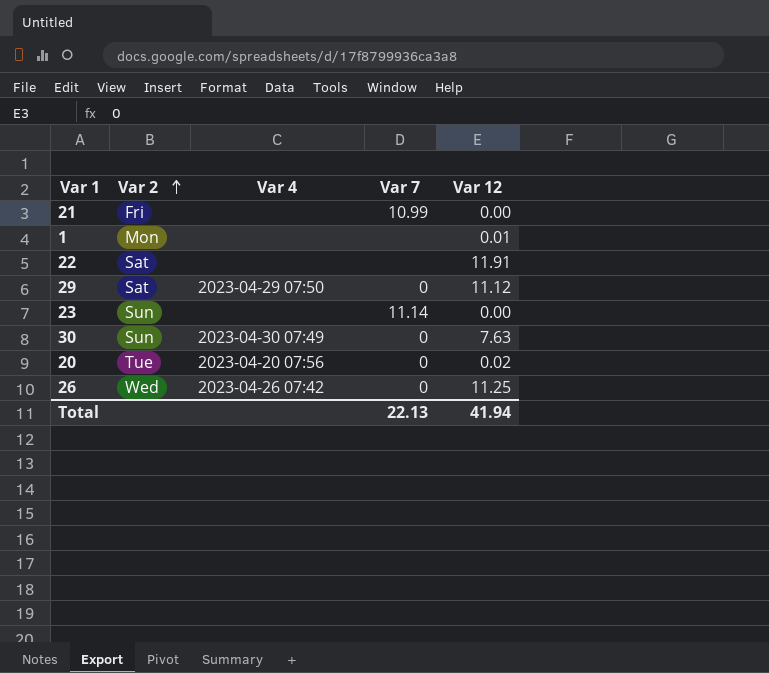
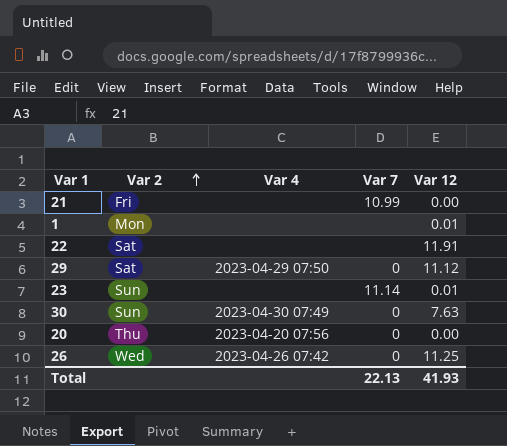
23 | Var 12: 0.00 -> 0.01
20 | Var 2: Tue -> Thu
20 | Var 12: 0.02 -> 0.00
Total | Var 12: 41.94 -> 41.93

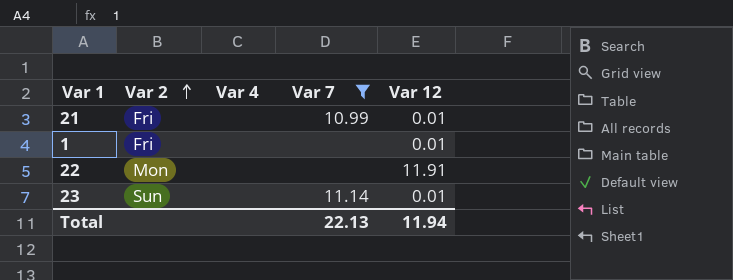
filter: none -> Var 7 != 0
21 | Var 12: 0.00 -> 0.01
1 | Var 2: Mon -> Fri
22 | Var 2: Sat -> Mon
Total | Var 12: 41.93 -> 11.94

